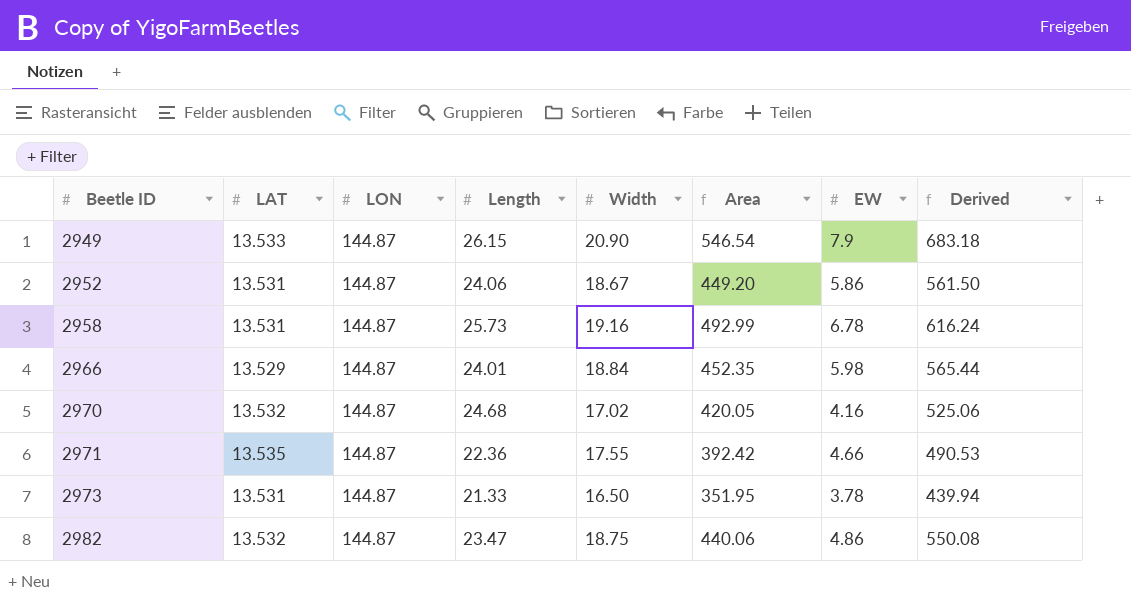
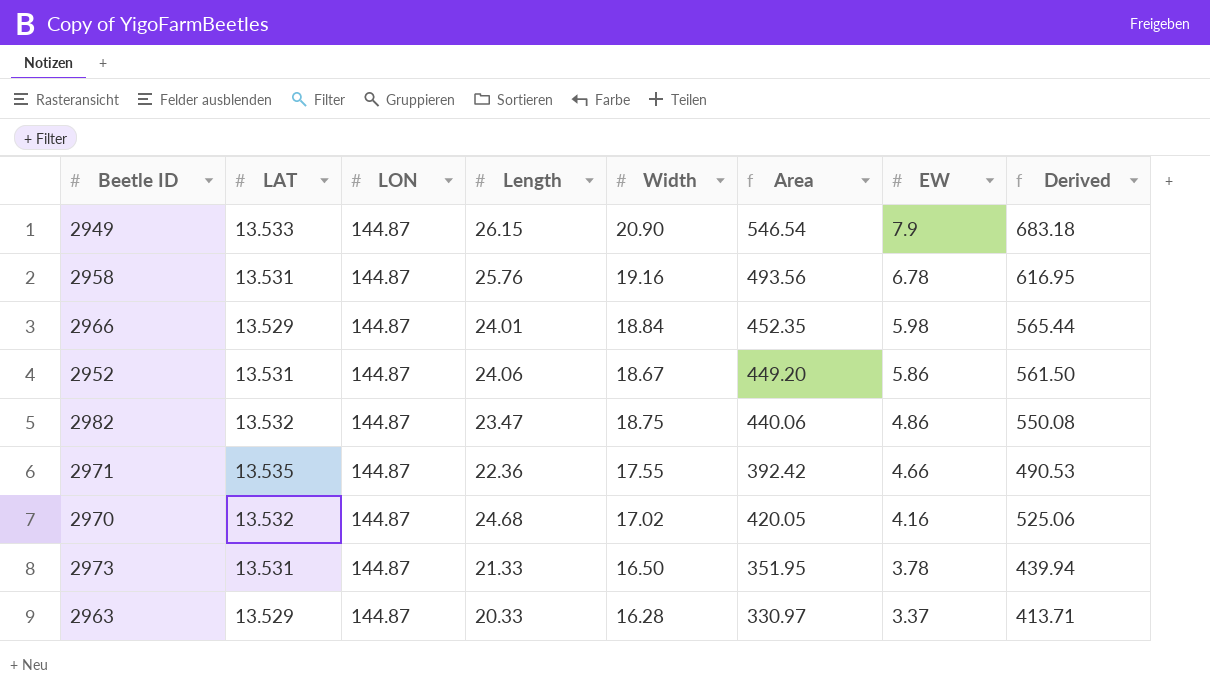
row order: Beetle ID ascending -> EW descending
2958 | Length: 25.73 -> 25.76
2958 | Area: 492.99 -> 493.56
2958 | Derived: 616.24 -> 616.95
row 2963: none -> 13.529 | 144.87 | 20.33 | 16.28 | 330.97 | 3.37 | 413.71

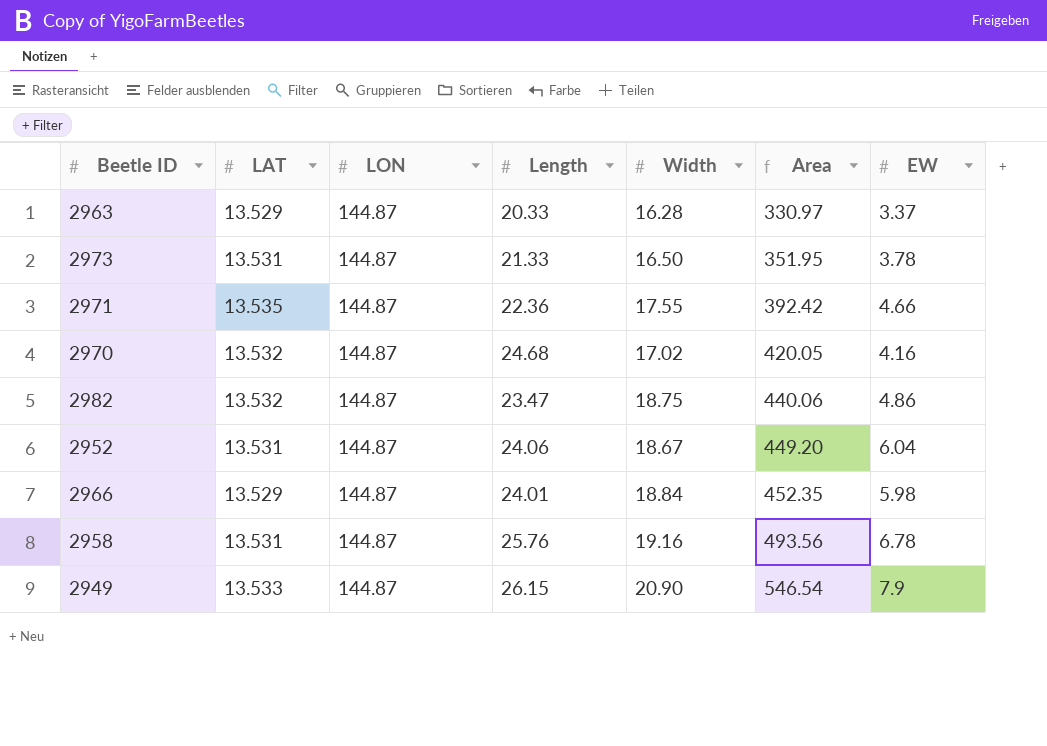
row order: EW descending -> Area ascending
column Derived | formula: [Area] * 1.25 -> none
2952 | EW: 5.86 -> 6.04

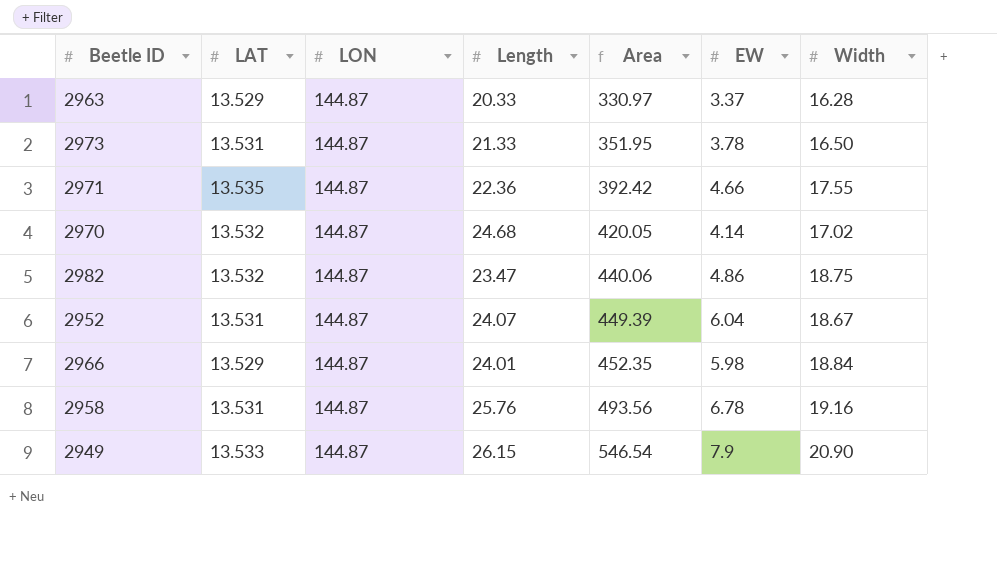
column Width | position: 5 -> 7
2970 | EW: 4.16 -> 4.14
2952 | Length: 24.06 -> 24.07
2952 | Area: 449.20 -> 449.39

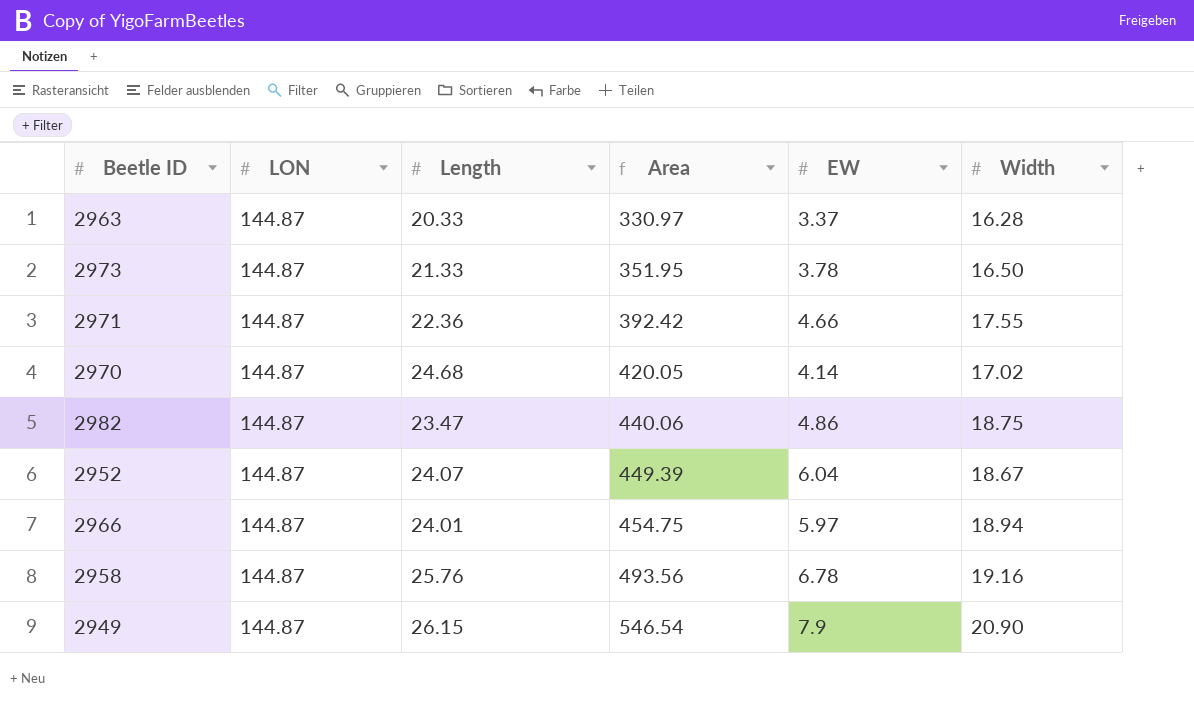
column LAT | position: 2 -> none
2966 | Area: 452.35 -> 454.75
2966 | EW: 5.98 -> 5.97
2966 | Width: 18.84 -> 18.94

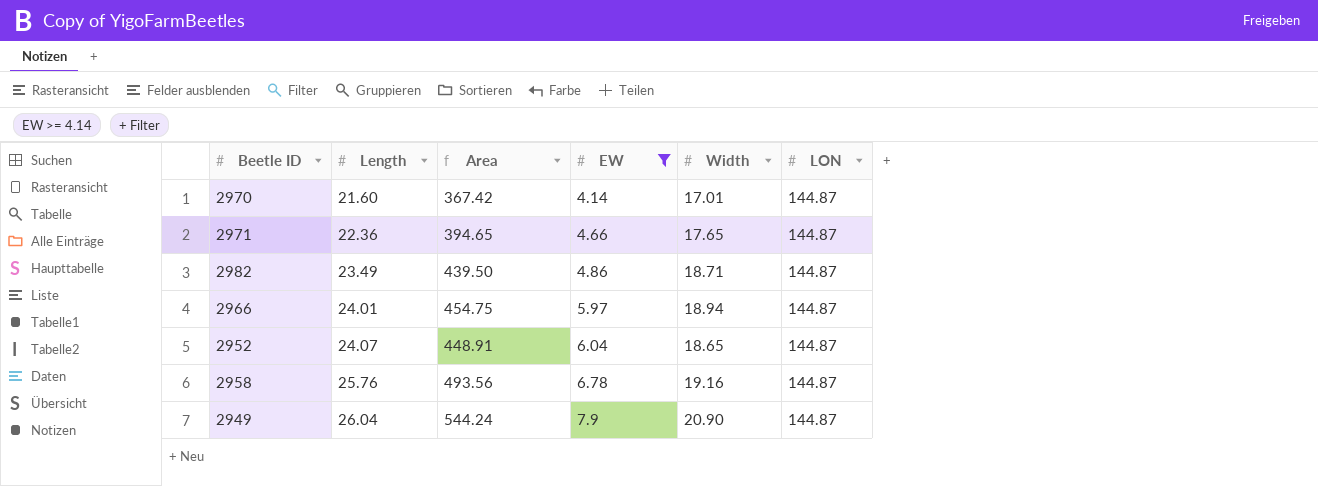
filter: none -> EW >= 4.14
row order: Area ascending -> Length ascending
column LON | position: 2 -> 6
2970 | Length: 24.68 -> 21.60
2970 | Area: 420.05 -> 367.42
2970 | Width: 17.02 -> 17.01
2971 | Area: 392.42 -> 394.65
2971 | Width: 17.55 -> 17.65
2982 | Length: 23.47 -> 23.49
2982 | Area: 440.06 -> 439.50
2982 | Width: 18.75 -> 18.71
2952 | Area: 449.39 -> 448.91
2952 | Width: 18.67 -> 18.65
2949 | Length: 26.15 -> 26.04
2949 | Area: 546.54 -> 544.24

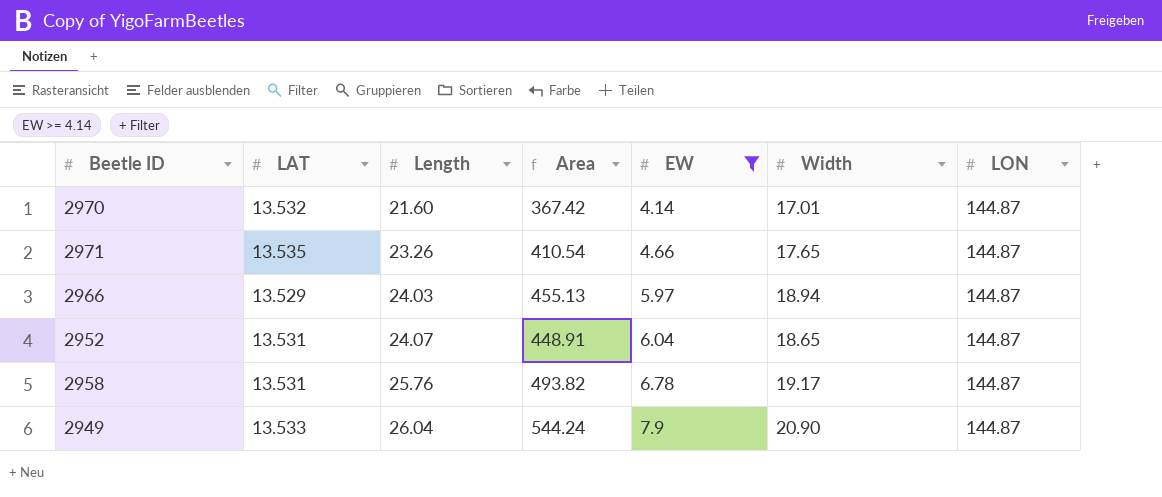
column LAT | position: none -> 2
row 2982: 23.49 | 439.50 | 4.86 | 18.71 | 144.87 -> none
2971 | Length: 22.36 -> 23.26
2971 | Area: 394.65 -> 410.54
2966 | Length: 24.01 -> 24.03
2966 | Area: 454.75 -> 455.13
2958 | Area: 493.56 -> 493.82
2958 | Width: 19.16 -> 19.17

